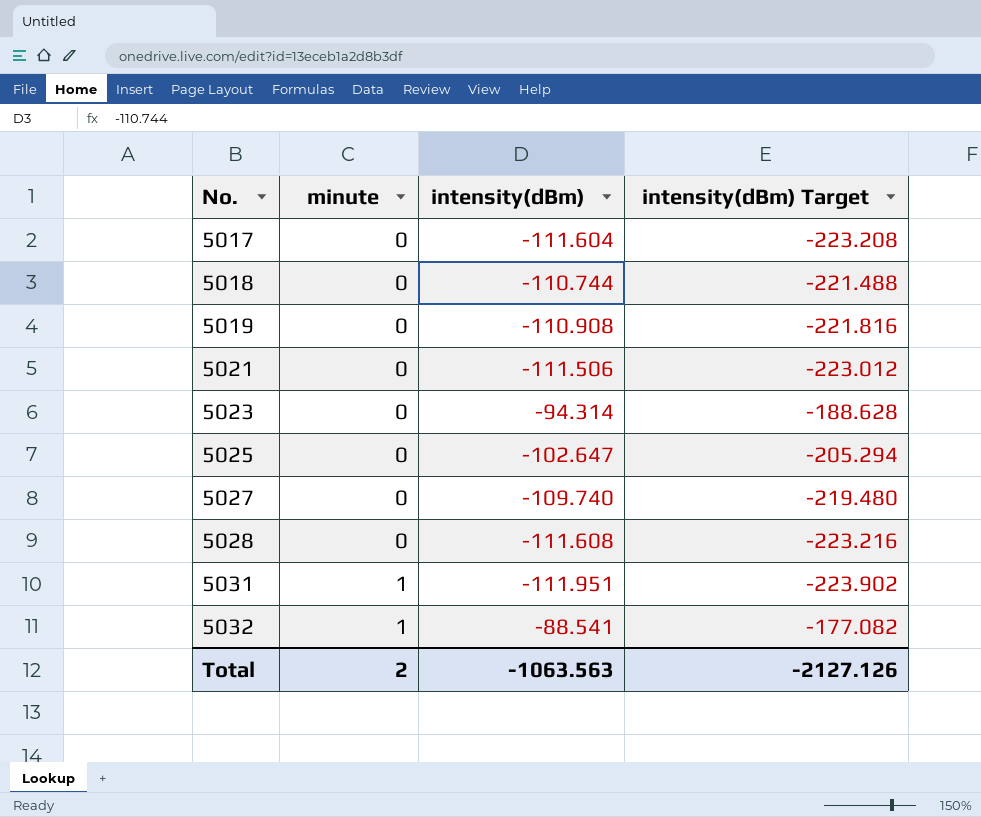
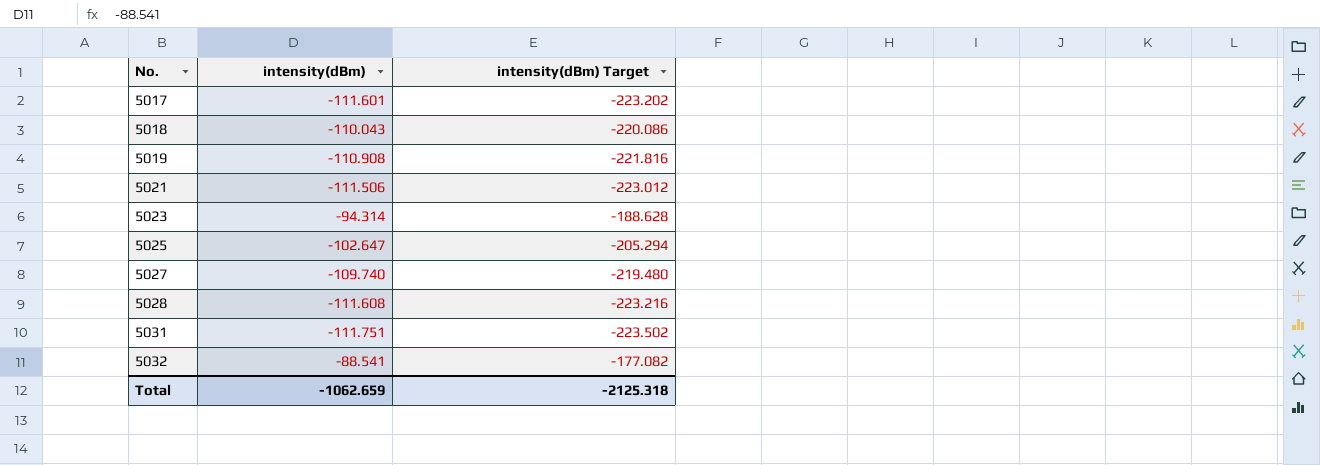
column minute | position: 2 -> none
5017 | intensity(dBm): -111.604 -> -111.601
5017 | intensity(dBm) Target: -223.208 -> -223.202
5018 | intensity(dBm): -110.744 -> -110.043
5018 | intensity(dBm) Target: -221.488 -> -220.086
5031 | intensity(dBm): -111.951 -> -111.751
5031 | intensity(dBm) Target: -223.902 -> -223.502
Total | intensity(dBm): -1063.563 -> -1062.659
Total | intensity(dBm) Target: -2127.126 -> -2125.318

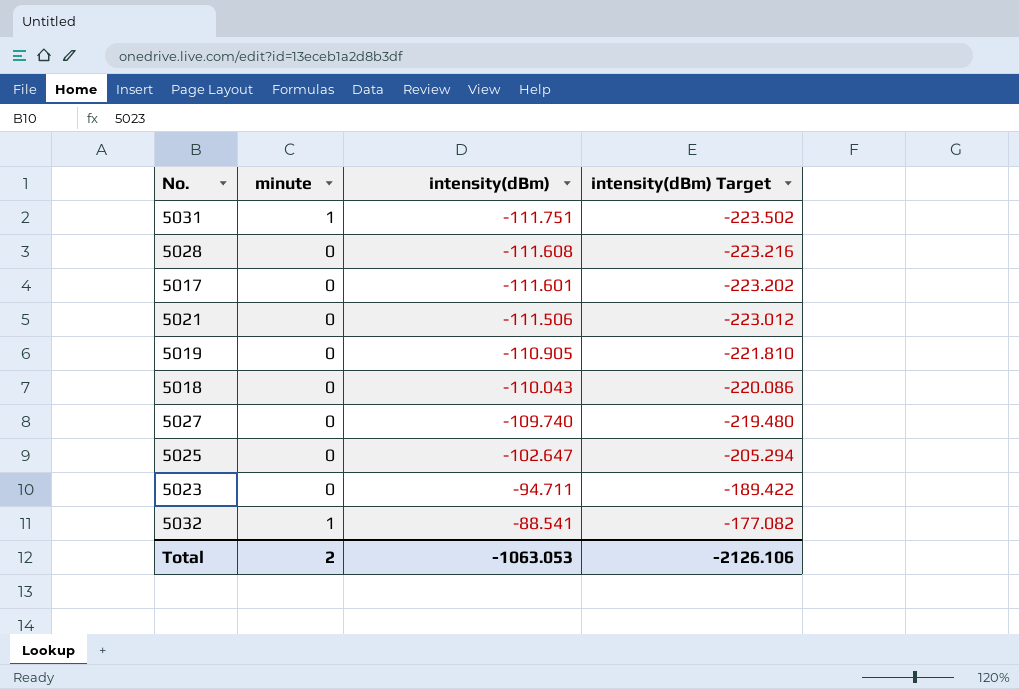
row order: No. ascending -> intensity(dBm) ascending
column minute | position: none -> 2
5019 | intensity(dBm): -110.908 -> -110.905
5019 | intensity(dBm) Target: -221.816 -> -221.810
5023 | intensity(dBm): -94.314 -> -94.711
5023 | intensity(dBm) Target: -188.628 -> -189.422
Total | intensity(dBm): -1062.659 -> -1063.053
Total | intensity(dBm) Target: -2125.318 -> -2126.106

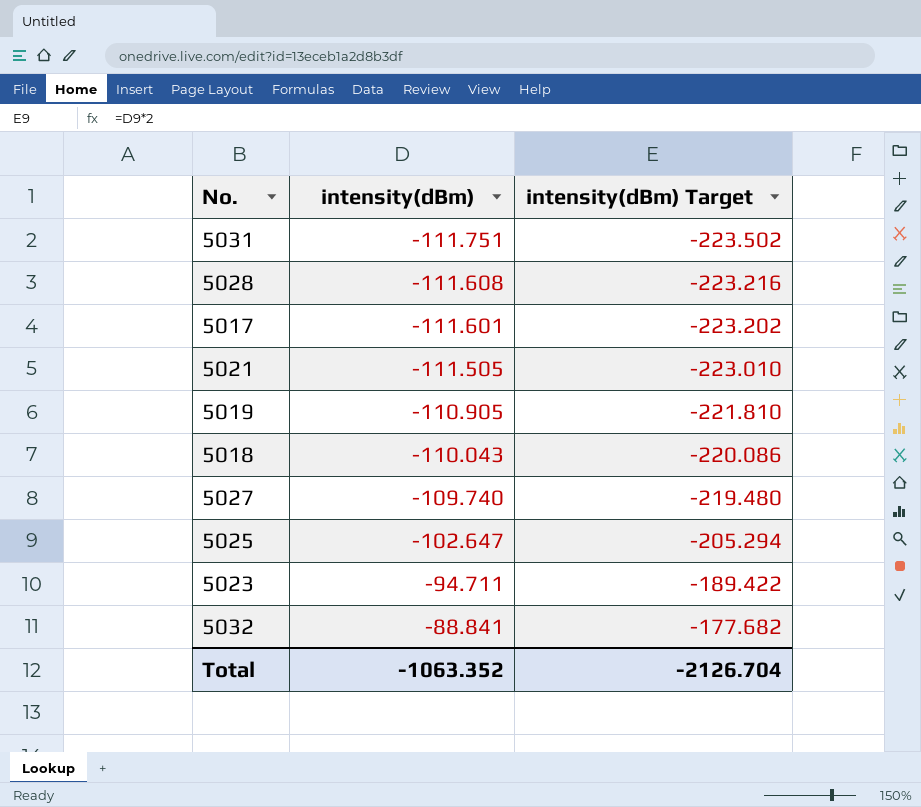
column minute | position: 2 -> none
5021 | intensity(dBm): -111.506 -> -111.505
5021 | intensity(dBm) Target: -223.012 -> -223.010
5032 | intensity(dBm): -88.541 -> -88.841
5032 | intensity(dBm) Target: -177.082 -> -177.682
Total | intensity(dBm): -1063.053 -> -1063.352
Total | intensity(dBm) Target: -2126.106 -> -2126.704

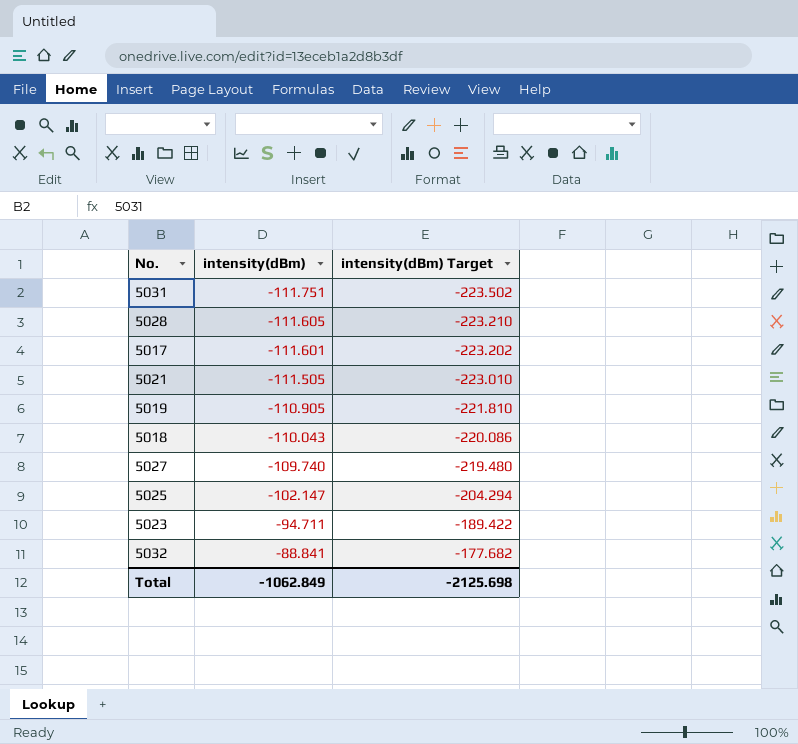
5028 | intensity(dBm): -111.608 -> -111.605
5028 | intensity(dBm) Target: -223.216 -> -223.210
5025 | intensity(dBm): -102.647 -> -102.147
5025 | intensity(dBm) Target: -205.294 -> -204.294
Total | intensity(dBm): -1063.352 -> -1062.849
Total | intensity(dBm) Target: -2126.704 -> -2125.698

